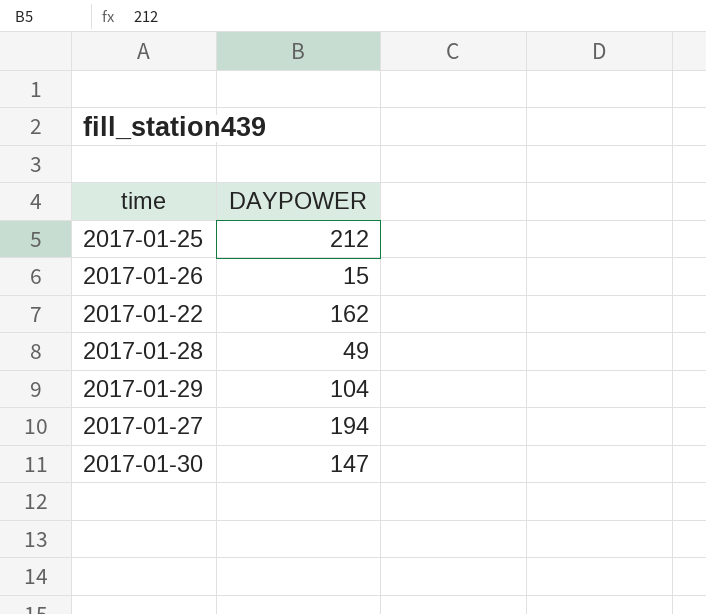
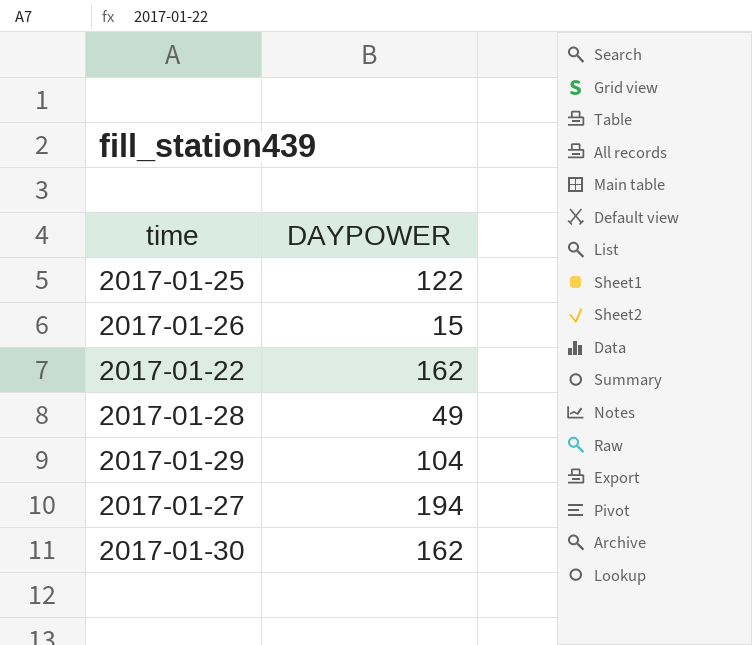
2017-01-25 | DAYPOWER: 212 -> 122
2017-01-30 | DAYPOWER: 147 -> 162

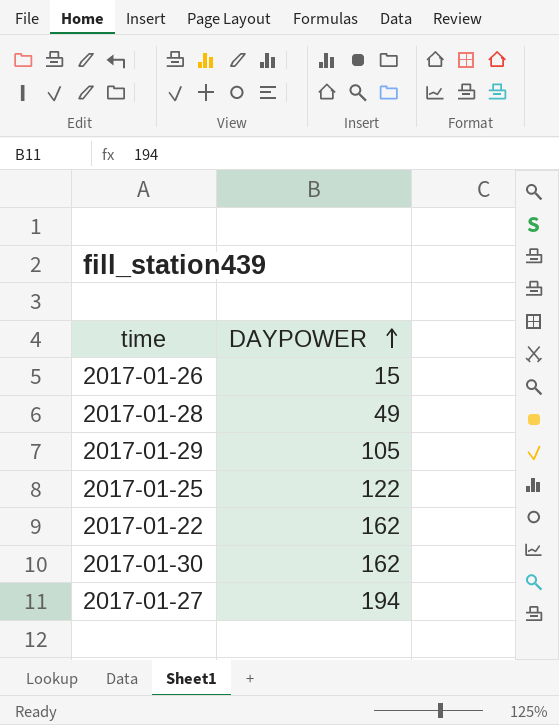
row order: none -> DAYPOWER ascending
2017-01-29 | DAYPOWER: 104 -> 105

